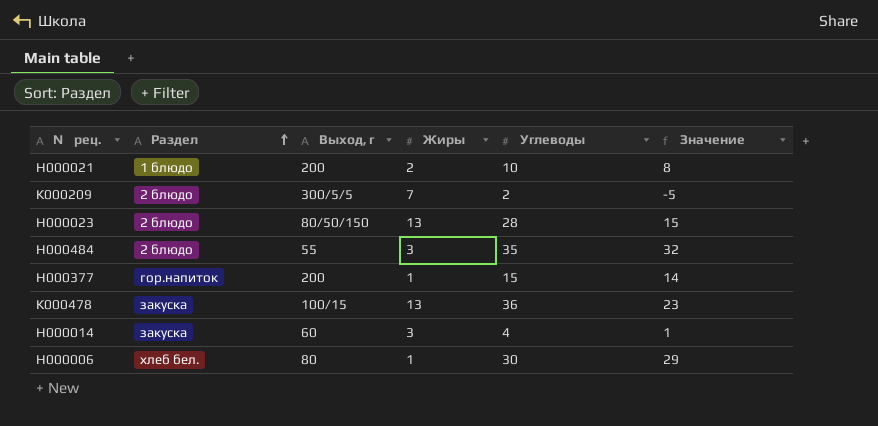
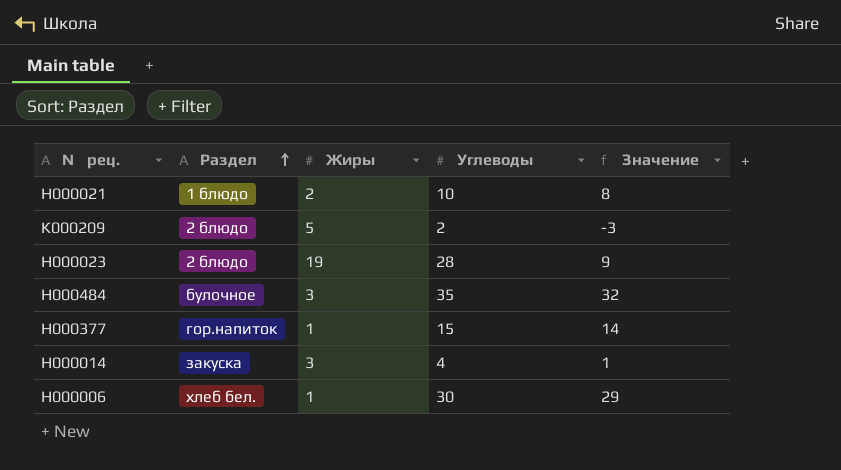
column Выход, г | position: 3 -> none
row К000478: закуска | 100/15 | 13 | 36 | 23 -> none
К000209 | Жиры: 7 -> 5
К000209 | Значение: -5 -> -3
Н000023 | Жиры: 13 -> 19
Н000023 | Значение: 15 -> 9
Н000484 | Раздел: 2 блюдо -> булочное

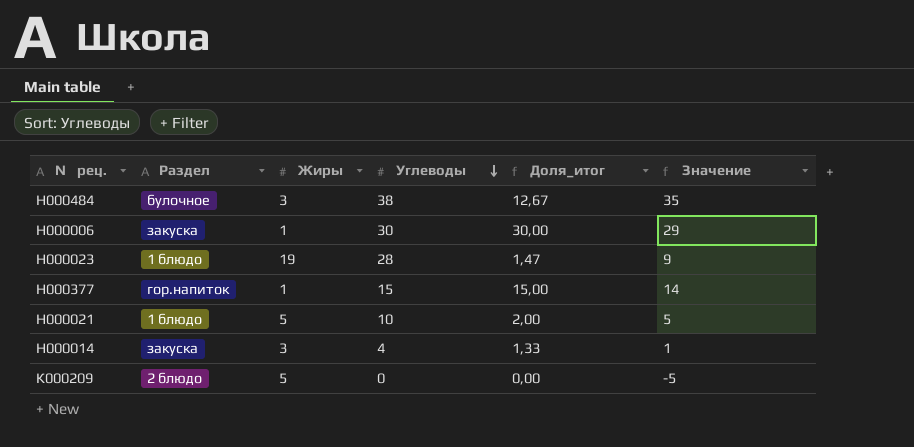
row order: Раздел ascending -> Углеводы descending
column Доля_итог | formula: none -> [Углеводы] / [Жиры]
Н000484 | Углеводы: 35 -> 38
Н000484 | Значение: 32 -> 35
Н000006 | Раздел: хлеб бел. -> закуска
Н000023 | Раздел: 2 блюдо -> 1 блюдо
Н000021 | Жиры: 2 -> 5
Н000021 | Значение: 8 -> 5
К000209 | Углеводы: 2 -> 0
К000209 | Значение: -3 -> -5

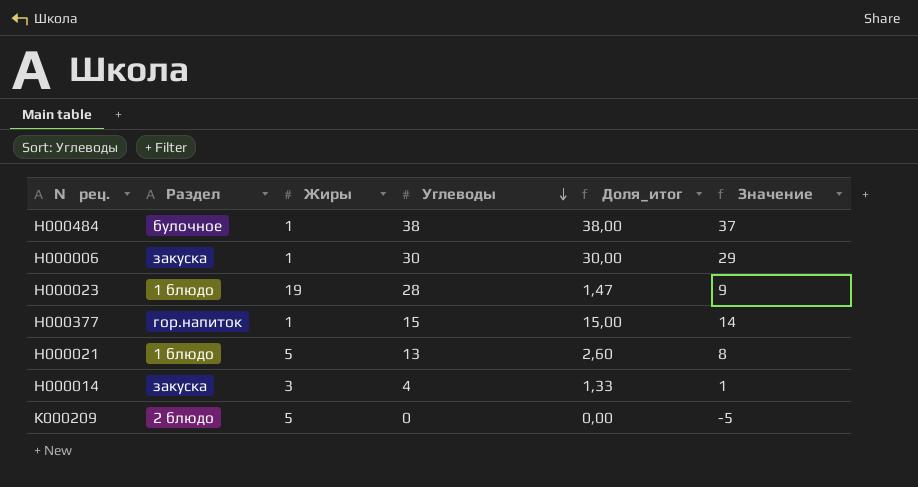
Н000484 | Жиры: 3 -> 1
Н000484 | Доля_итог: 12,67 -> 38,00
Н000484 | Значение: 35 -> 37
Н000021 | Углеводы: 10 -> 13
Н000021 | Доля_итог: 2,00 -> 2,60
Н000021 | Значение: 5 -> 8

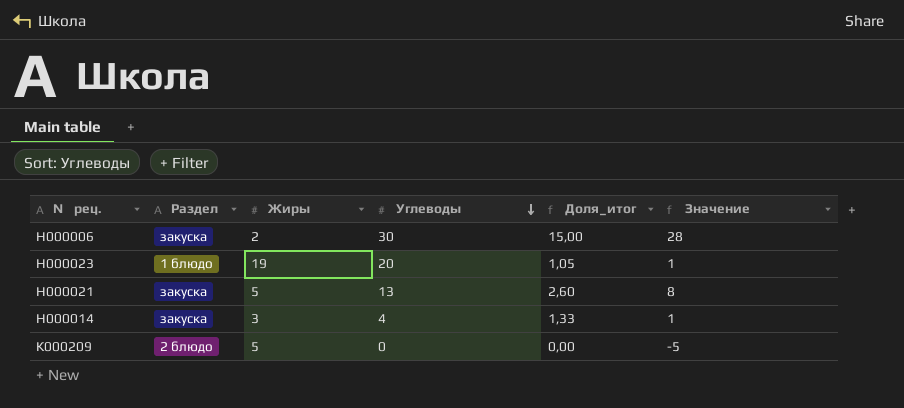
row Н000484: булочное | 1 | 38 | 38,00 | 37 -> none
row Н000377: гор.напиток | 1 | 15 | 15,00 | 14 -> none
Н000006 | Жиры: 1 -> 2
Н000006 | Доля_итог: 30,00 -> 15,00
Н000006 | Значение: 29 -> 28
Н000023 | Углеводы: 28 -> 20
Н000023 | Доля_итог: 1,47 -> 1,05
Н000023 | Значение: 9 -> 1
Н000021 | Раздел: 1 блюдо -> закуска

